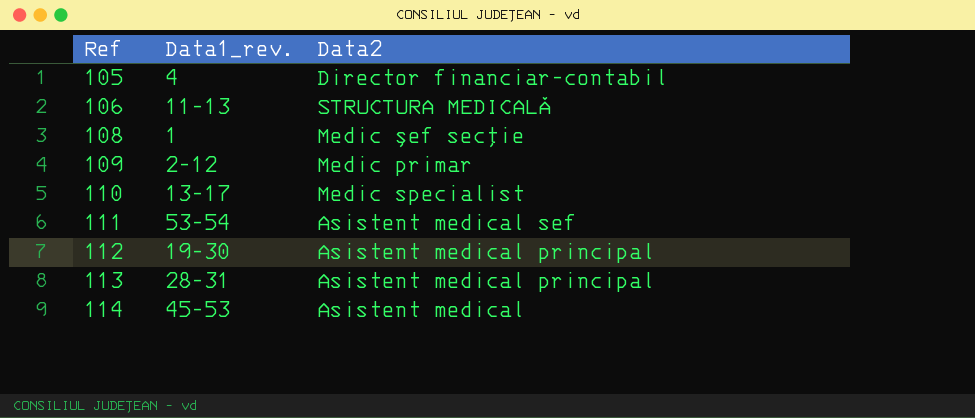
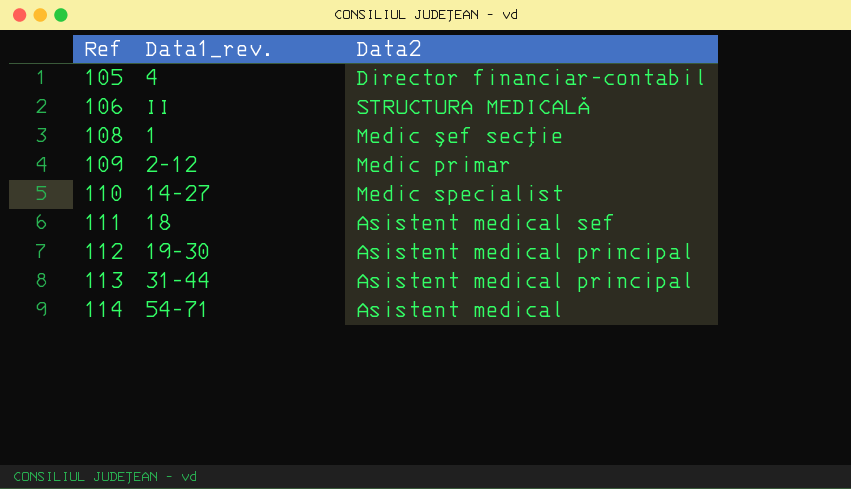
106 | Data1_rev.: 11-13 -> II
110 | Data1_rev.: 13-17 -> 14-27
111 | Data1_rev.: 53-54 -> 18
113 | Data1_rev.: 28-31 -> 31-44
114 | Data1_rev.: 45-53 -> 54-71

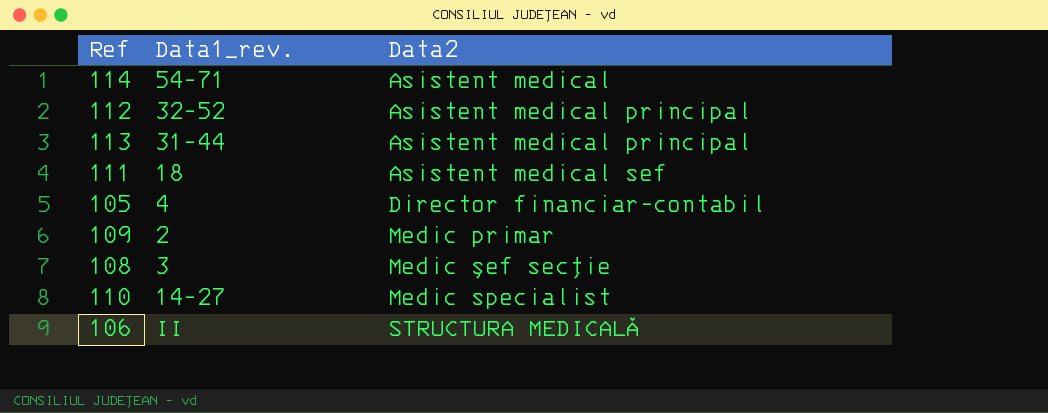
row order: Ref ascending -> Data2 ascending
112 | Data1_rev.: 19-30 -> 32-52
109 | Data1_rev.: 2-12 -> 2
108 | Data1_rev.: 1 -> 3

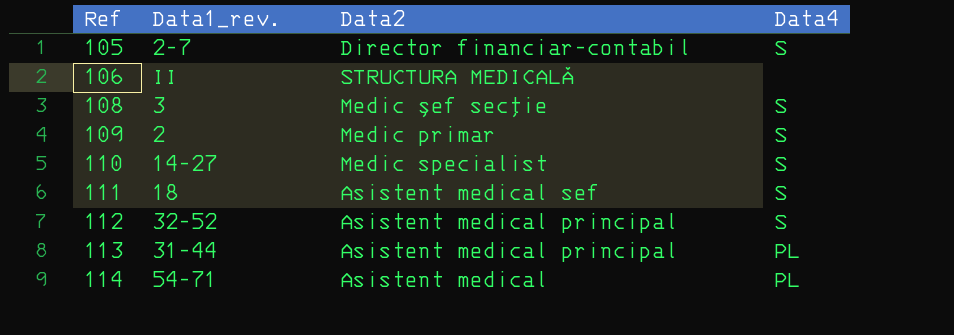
row order: Data2 ascending -> Ref ascending
column Data4 | position: none -> 4
105 | Data1_rev.: 4 -> 2-7

